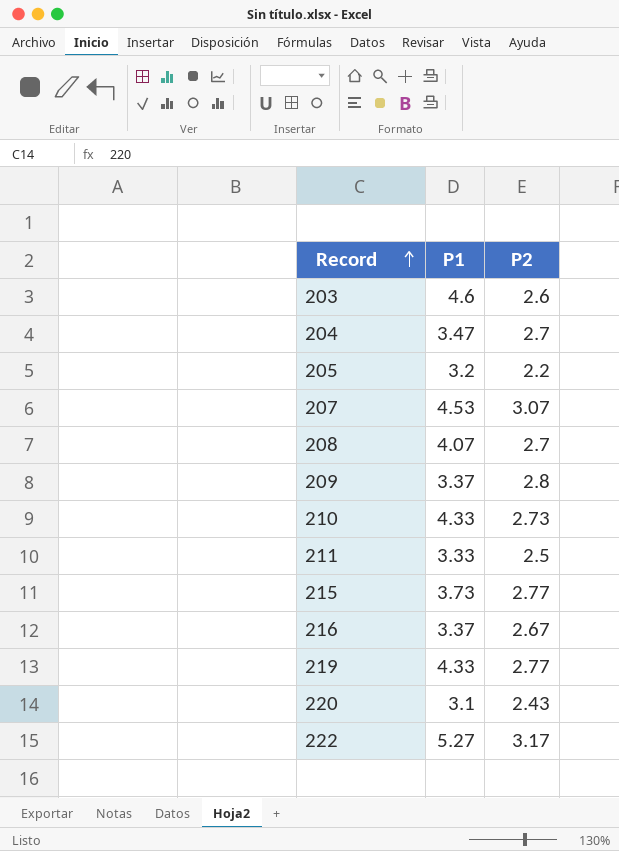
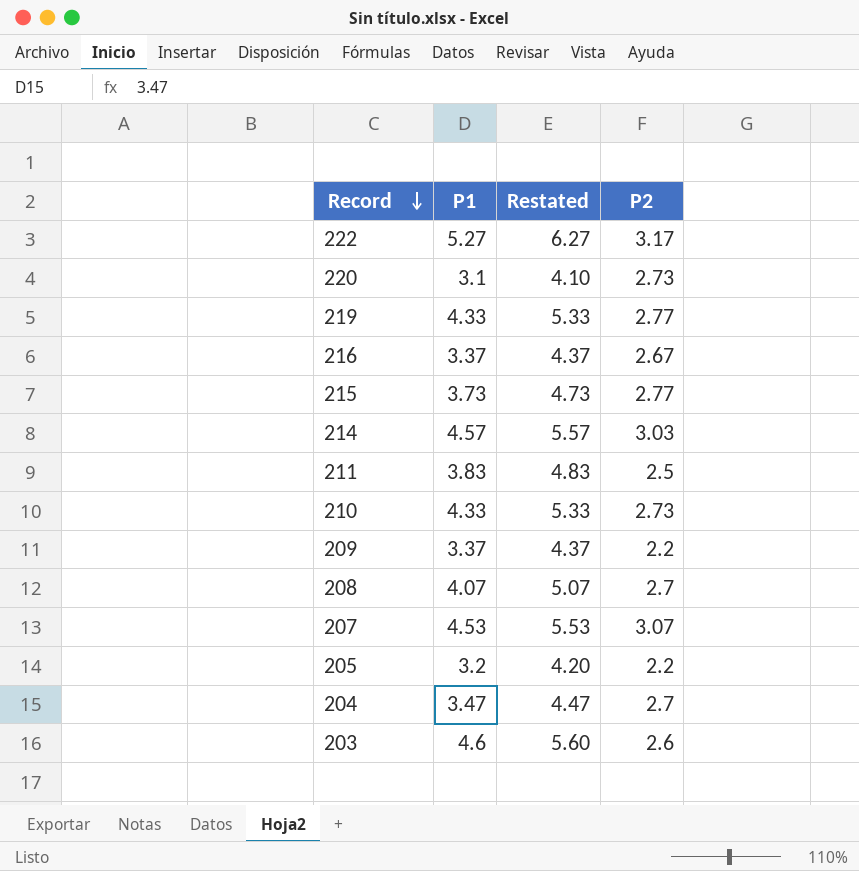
row order: Record ascending -> Record descending
column Restated | formula: none -> [P1] + 1
220 | P2: 2.43 -> 2.73
row 214: none -> 4.57 | 5.57 | 3.03
211 | P1: 3.33 -> 3.83
209 | P2: 2.8 -> 2.2

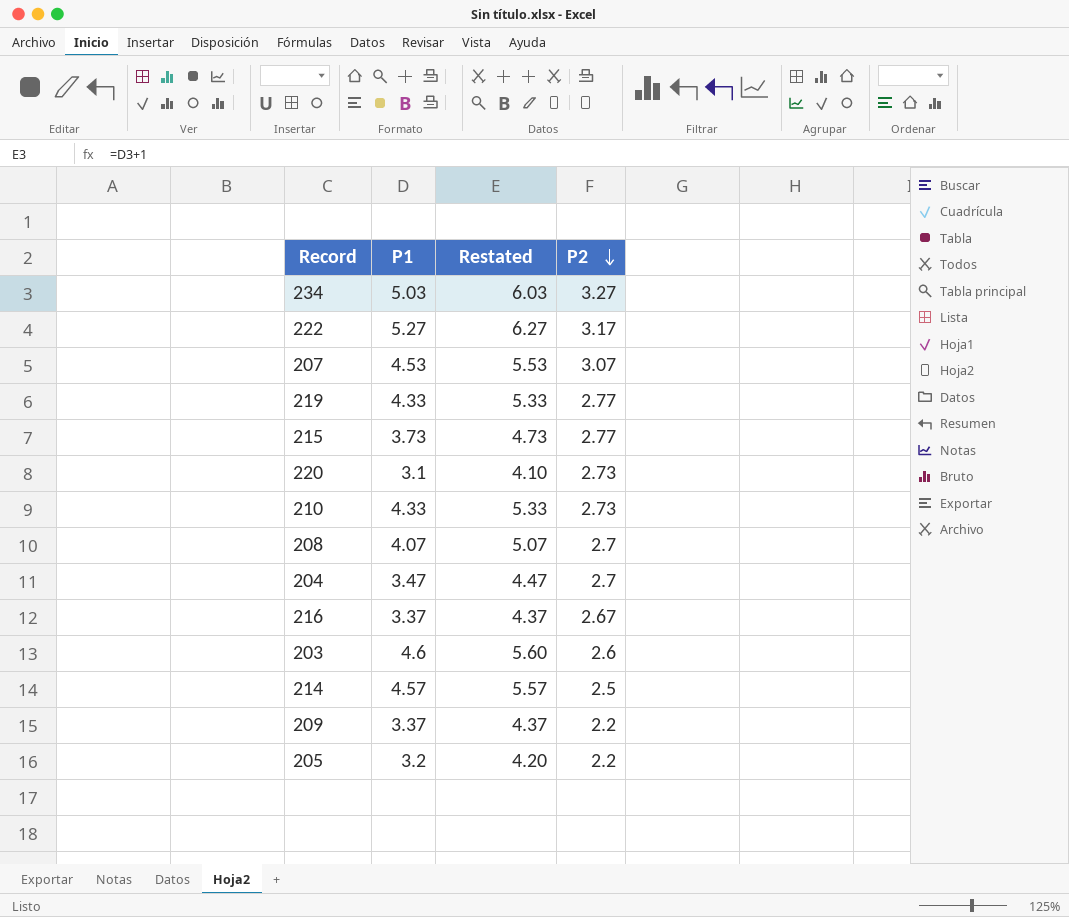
row order: Record descending -> P2 descending
row 211: 3.83 | 4.83 | 2.5 -> none
row 234: none -> 5.03 | 6.03 | 3.27
214 | P2: 3.03 -> 2.5

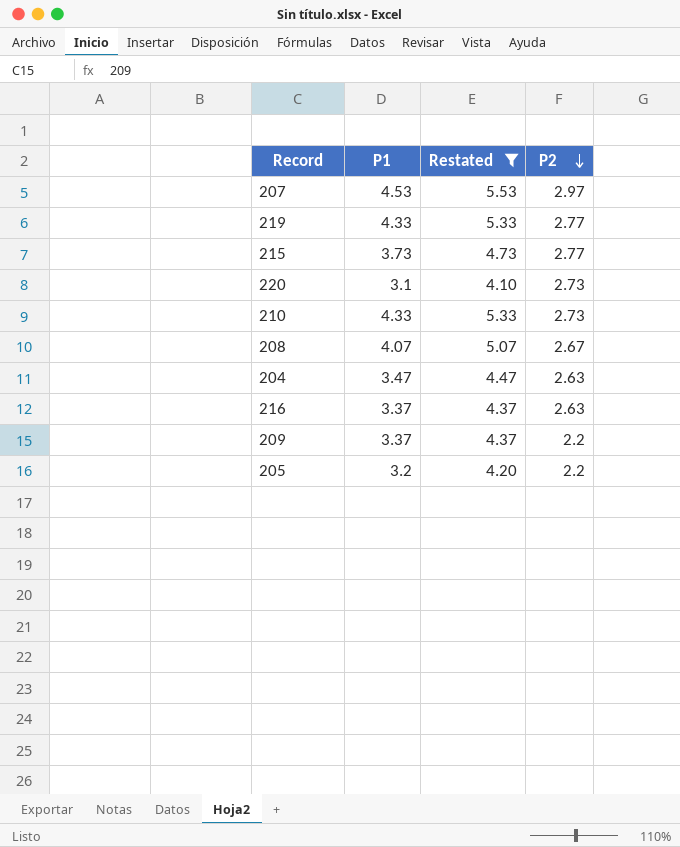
filter: none -> Restated <= 5.53
207 | P2: 3.07 -> 2.97
208 | P2: 2.7 -> 2.67
204 | P2: 2.7 -> 2.63
216 | P2: 2.67 -> 2.63

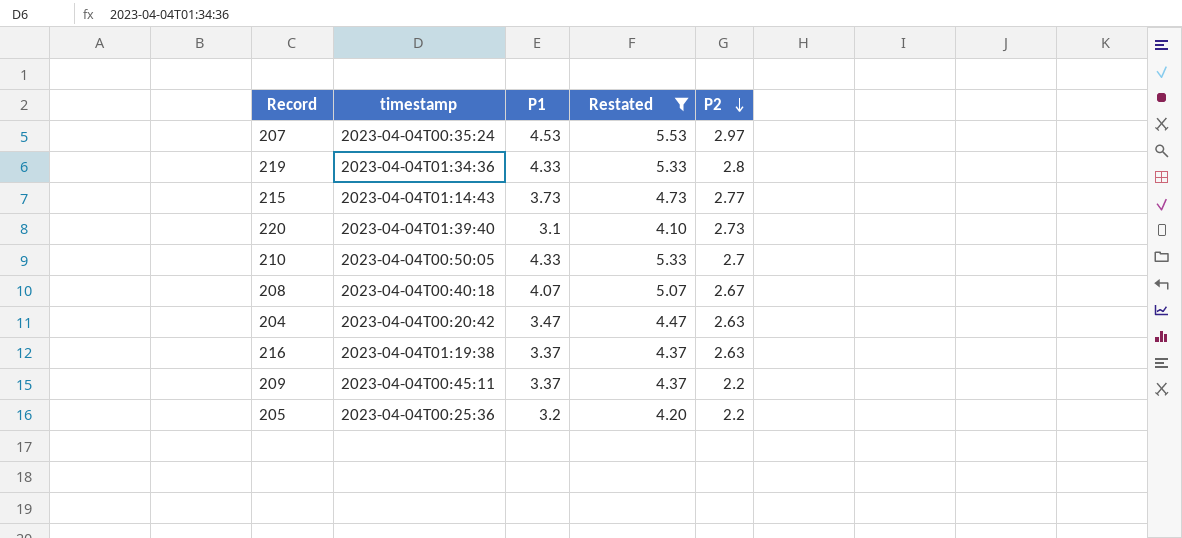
column timestamp | position: none -> 2
219 | P2: 2.77 -> 2.8
210 | P2: 2.73 -> 2.7

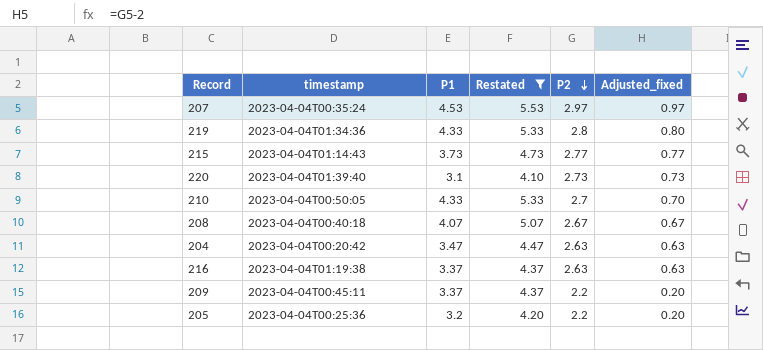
column Adjusted_fixed | formula: none -> [P2] - 2

